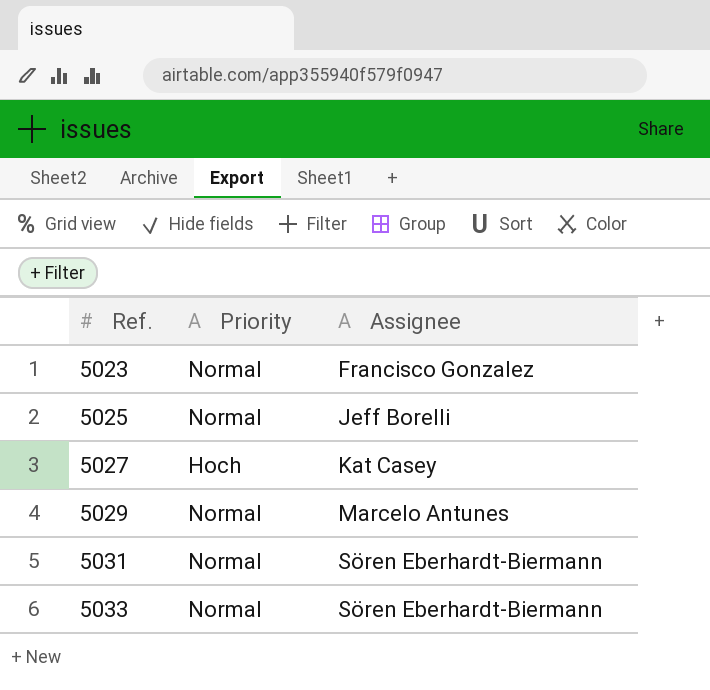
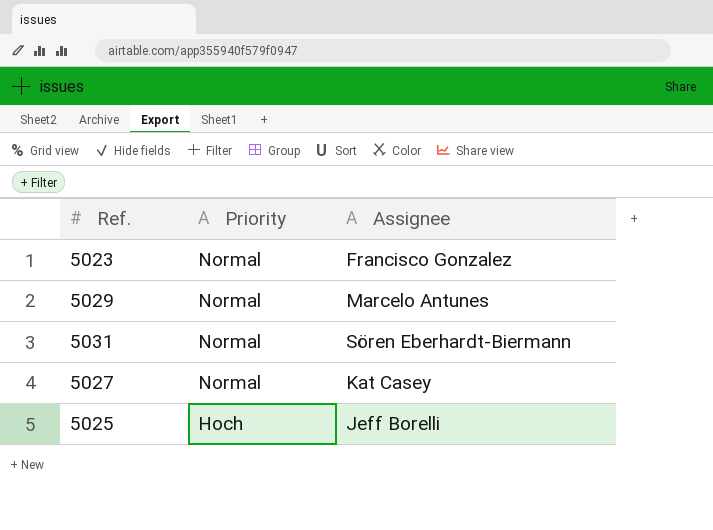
row order: Ref. ascending -> Priority descending
row 5033: Normal | Sören Eberhardt-Biermann -> none
5027 | Priority: Hoch -> Normal
5025 | Priority: Normal -> Hoch

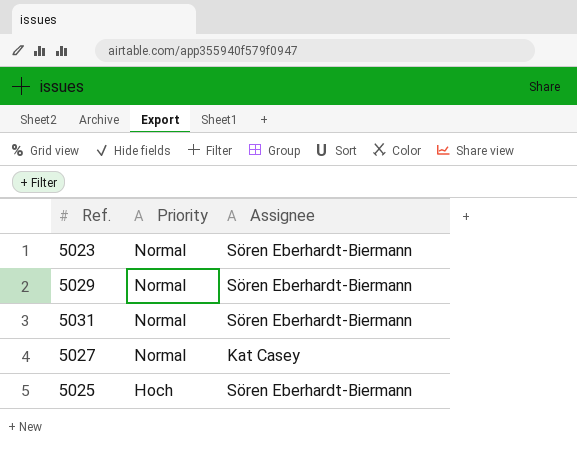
5023 | Assignee: Francisco Gonzalez -> Sören Eberhardt-Biermann
5029 | Assignee: Marcelo Antunes -> Sören Eberhardt-Biermann
5025 | Assignee: Jeff Borelli -> Sören Eberhardt-Biermann

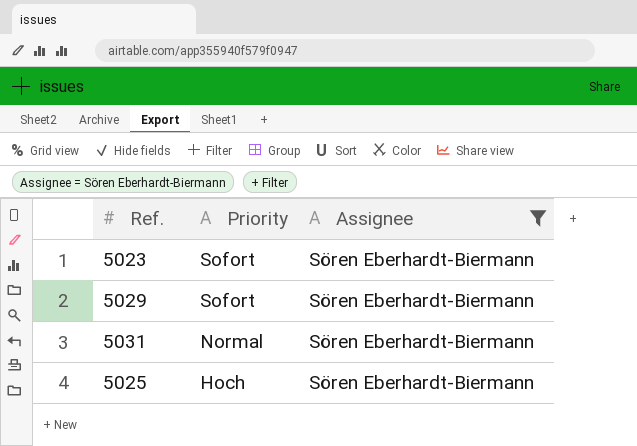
filter: none -> Assignee = Sören Eberhardt-Biermann
5023 | Priority: Normal -> Sofort
5029 | Priority: Normal -> Sofort

